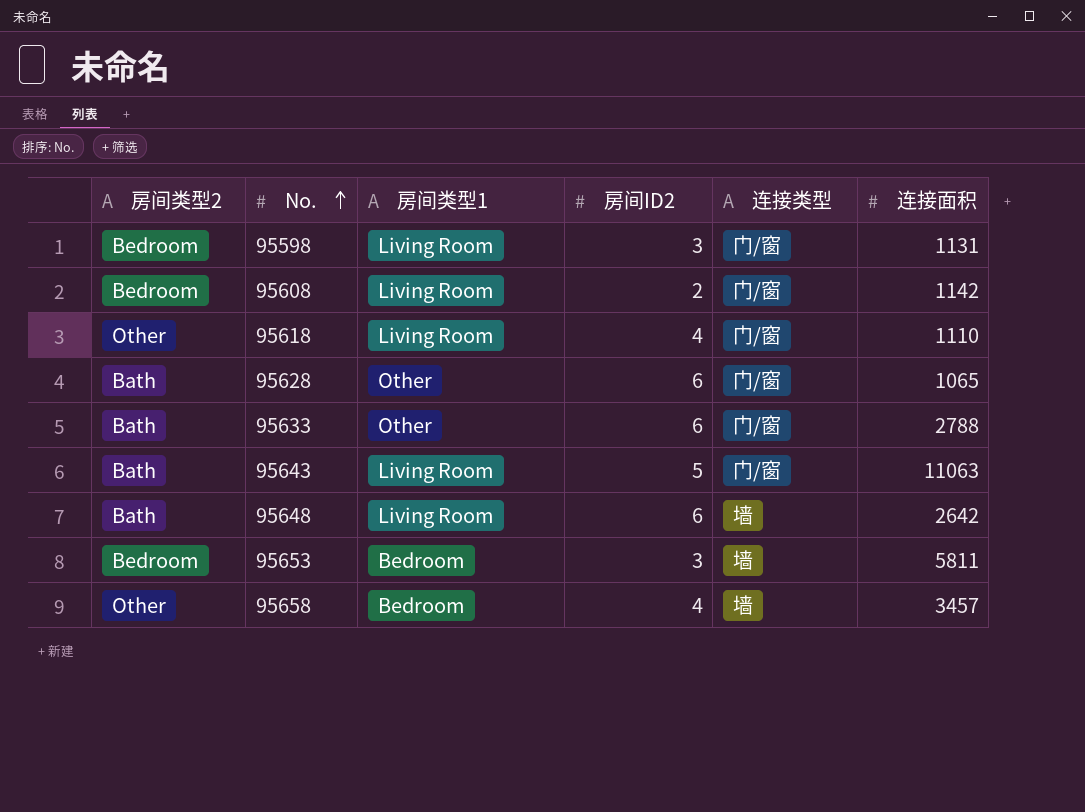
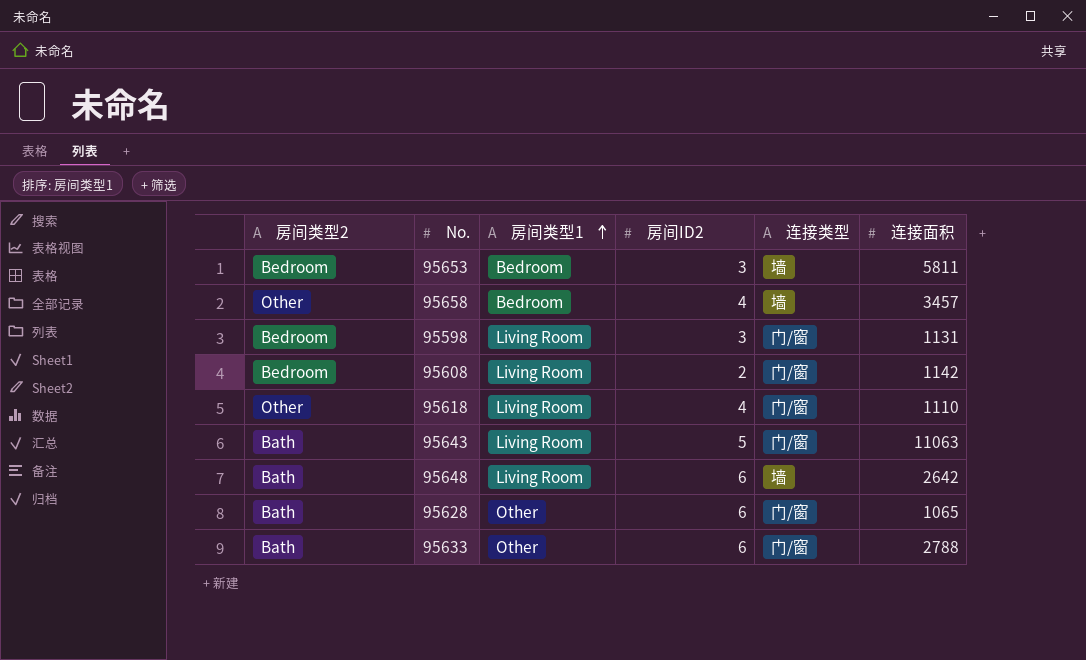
row order: No. ascending -> 房间类型1 ascending

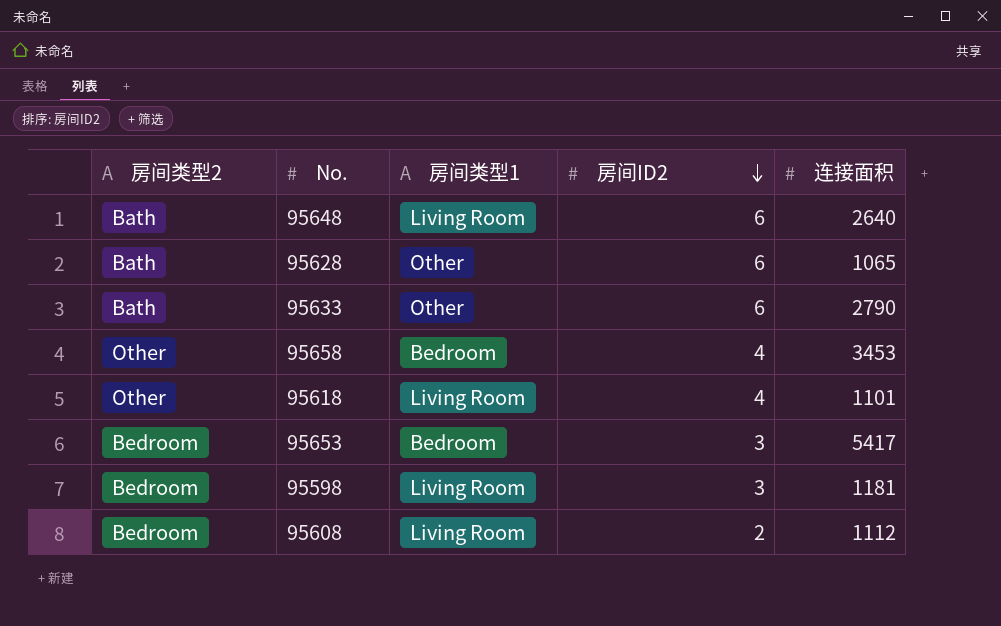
row order: 房间类型1 ascending -> 房间ID2 descending
column 连接类型 | position: 5 -> none
row 95643: Bath | Living Room | 5 | 门/窗 | 11063 -> none
95648 | 连接面积: 2642 -> 2640
95633 | 连接面积: 2788 -> 2790
95658 | 连接面积: 3457 -> 3453
95618 | 连接面积: 1110 -> 1101
95653 | 连接面积: 5811 -> 5417
95598 | 连接面积: 1131 -> 1181
95608 | 连接面积: 1142 -> 1112

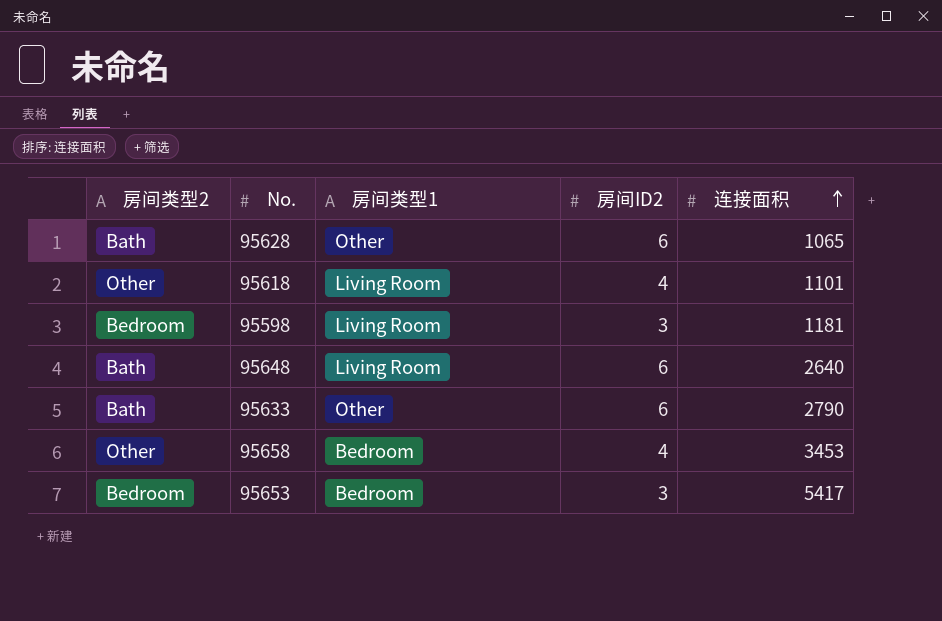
row order: 房间ID2 descending -> 连接面积 ascending
row 95608: Bedroom | Living Room | 2 | 1112 -> none

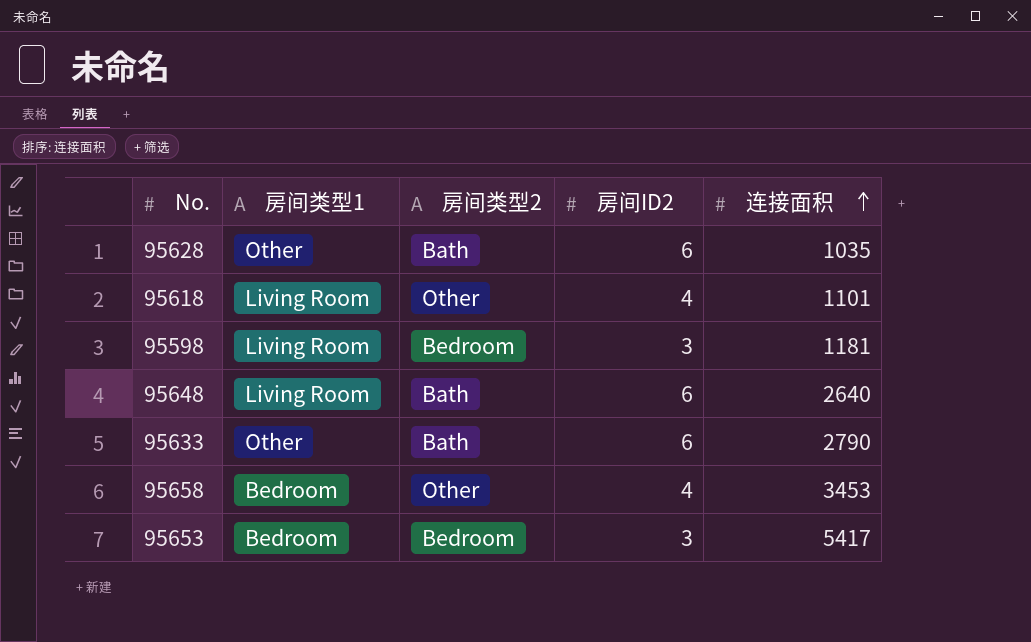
column 房间类型2 | position: 1 -> 3
95628 | 连接面积: 1065 -> 1035

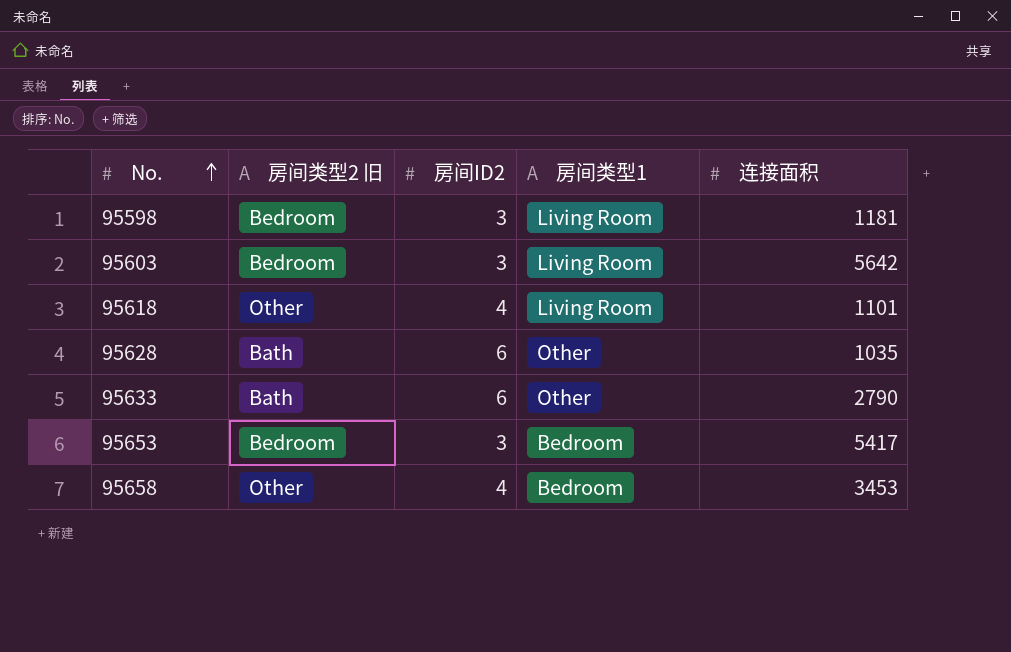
row order: 连接面积 ascending -> No. ascending
column name: 房间类型2 -> 房间类型2 旧
column 房间类型1 | position: 2 -> 4
row 95648: Living Room | Bath | 6 | 2640 -> none
row 95603: none -> Bedroom | 3 | Living Room | 5642

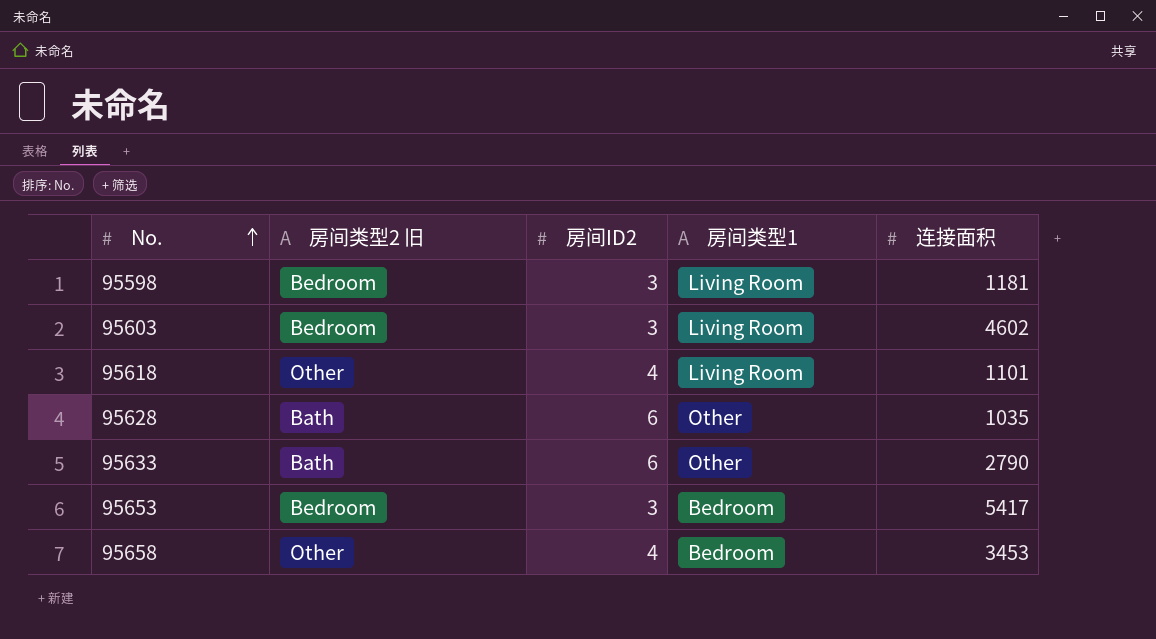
95603 | 连接面积: 5642 -> 4602

